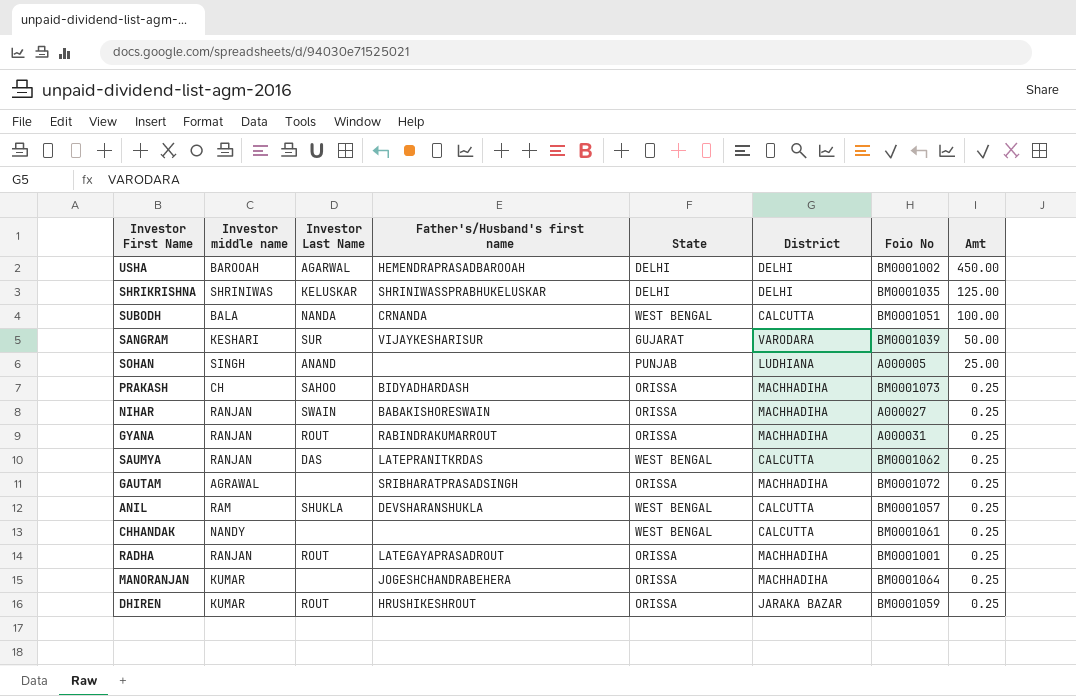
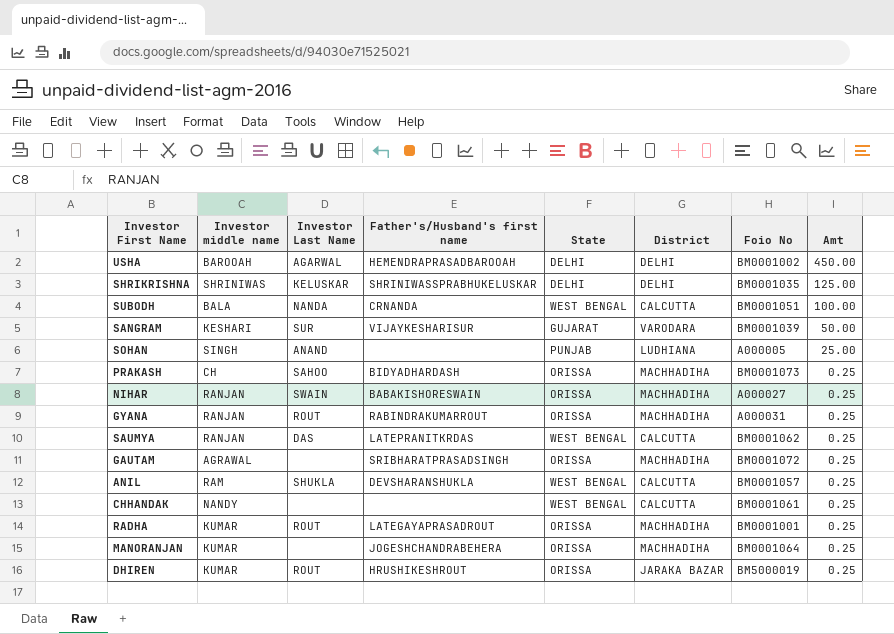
RADHA | Investor middle name: RANJAN -> KUMAR
DHIREN | Foio No: BM0001059 -> BM5000019

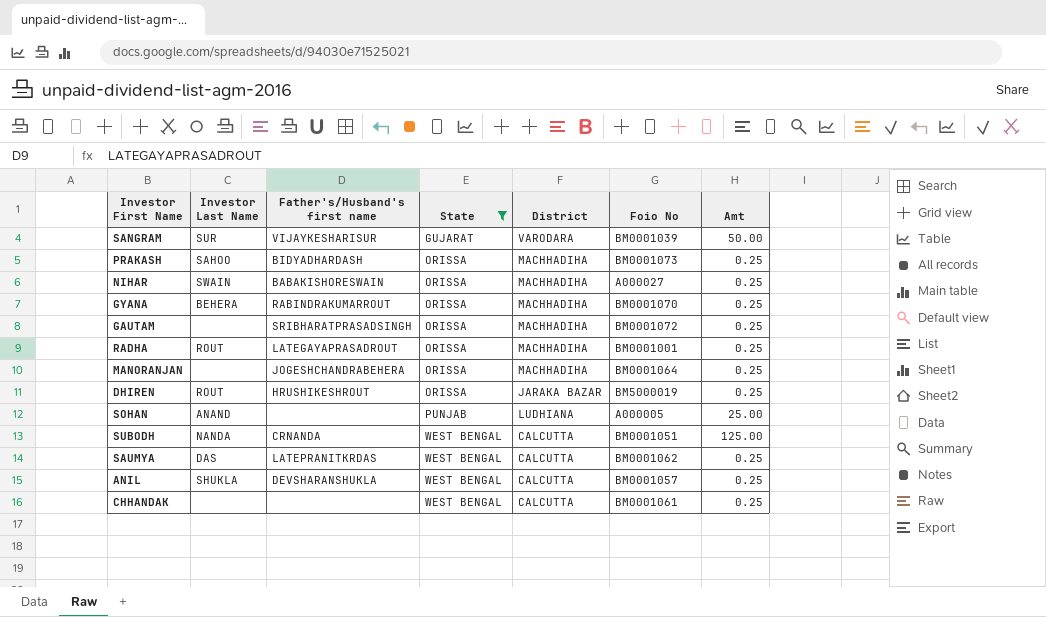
filter: none -> State != DELHI
row order: Amt descending -> State ascending
column Investor middle name | position: 2 -> none
GYANA | Investor Last Name: ROUT -> BEHERA
GYANA | Foio No: A000031 -> BM0001070
SUBODH | Amt: 100.00 -> 125.00

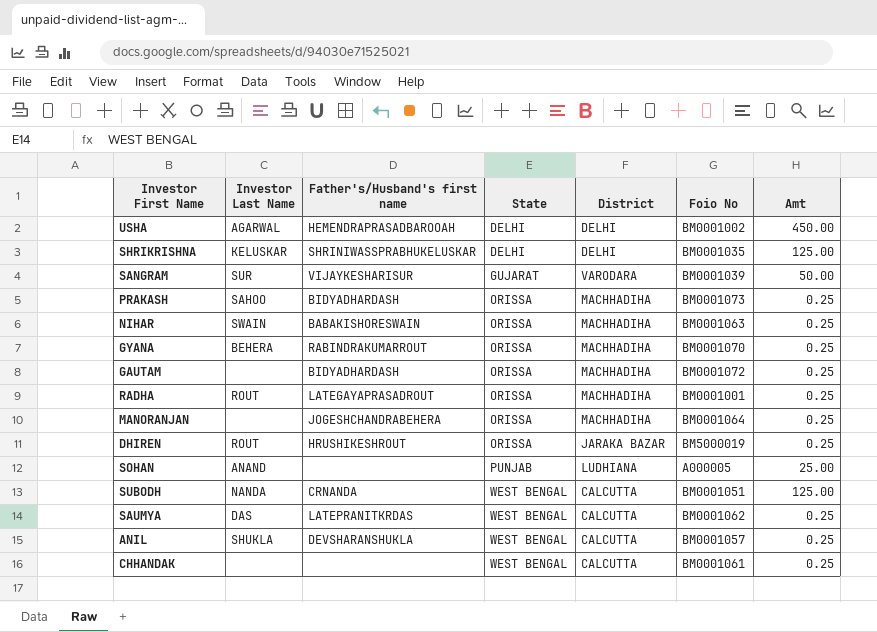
filter: State != DELHI -> none
NIHAR | Foio No: A000027 -> BM0001063
GAUTAM | Father's/Husband's first name: SRIBHARATPRASADSINGH -> BIDYADHARDASH

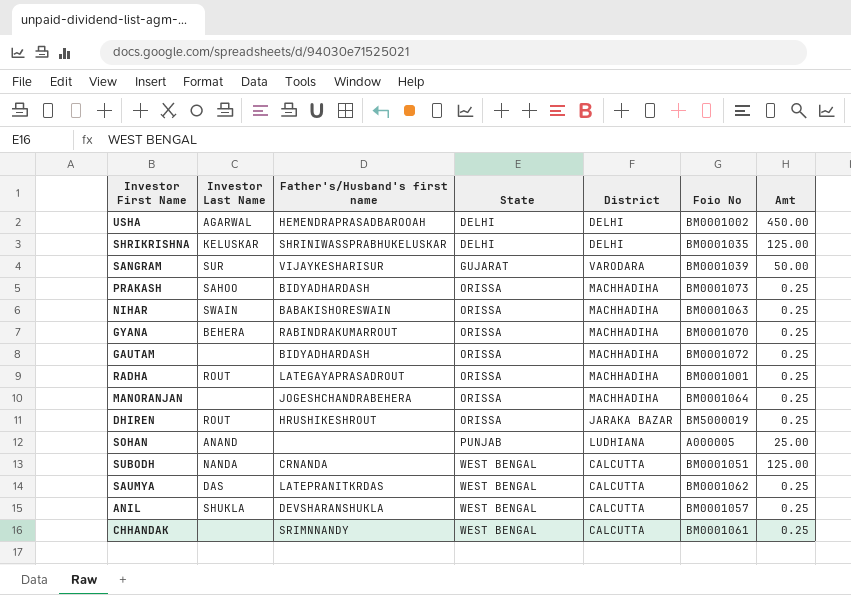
CHHANDAK | Father's/Husband's first name: none -> SRIMNNANDY

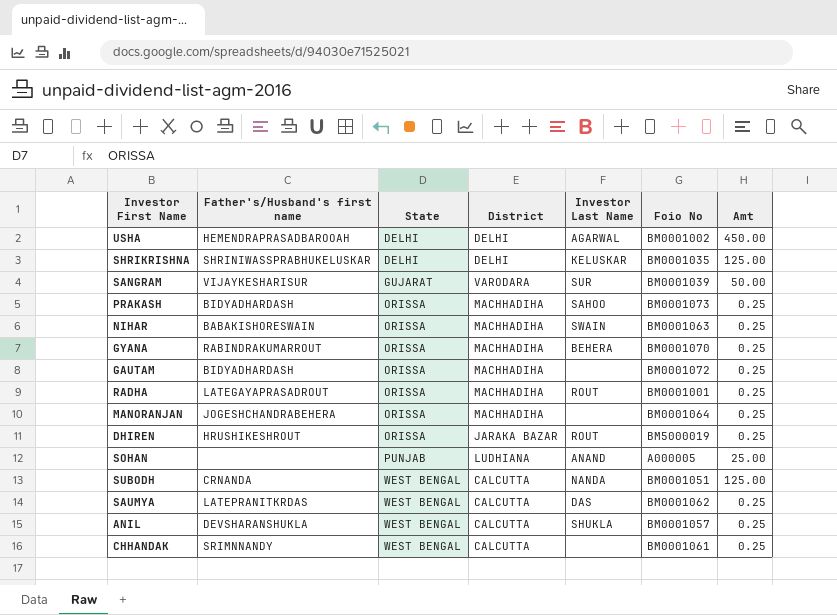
column Investor Last Name | position: 2 -> 5

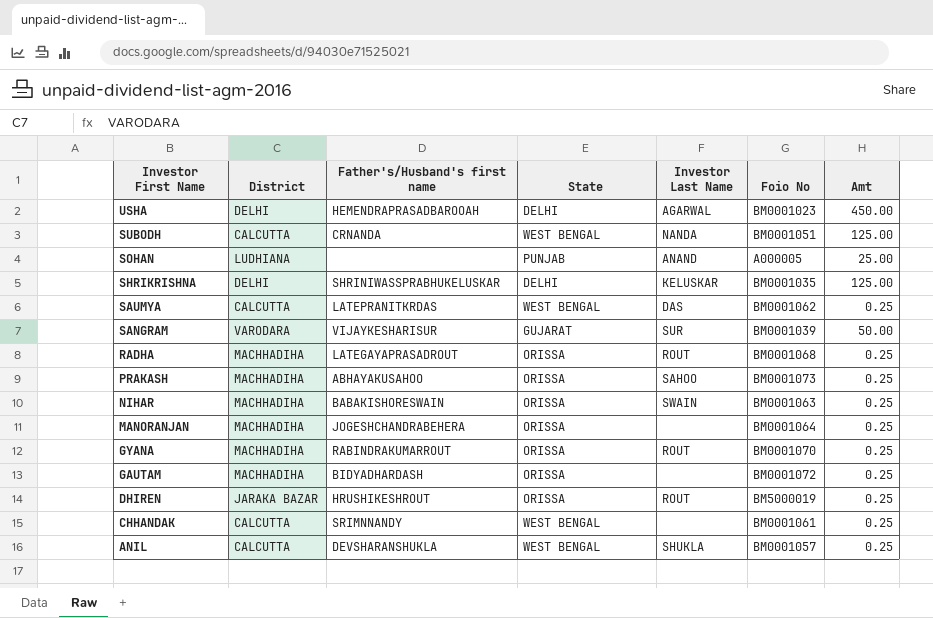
row order: State ascending -> Investor First Name descending
column District | position: 4 -> 2
USHA | Foio No: BM0001002 -> BM0001023
RADHA | Foio No: BM0001001 -> BM0001068
PRAKASH | Father's/Husband's first name: BIDYADHARDASH -> ABHAYAKUSAHOO
GYANA | Investor Last Name: BEHERA -> ROUT

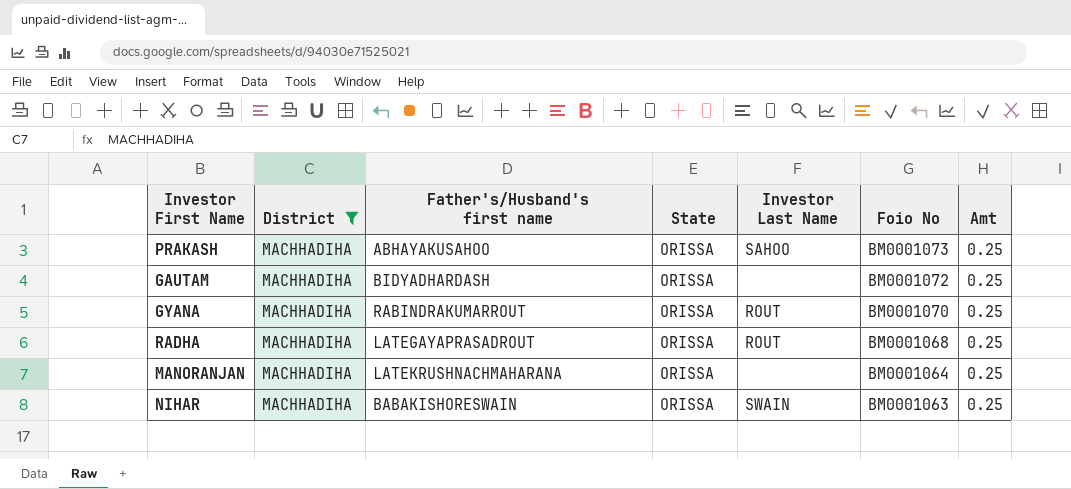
filter: none -> District = MACHHADIHA
row order: Investor First Name descending -> Foio No descending
MANORANJAN | Father's/Husband's first name: JOGESHCHANDRABEHERA -> LATEKRUSHNACHMAHARANA

